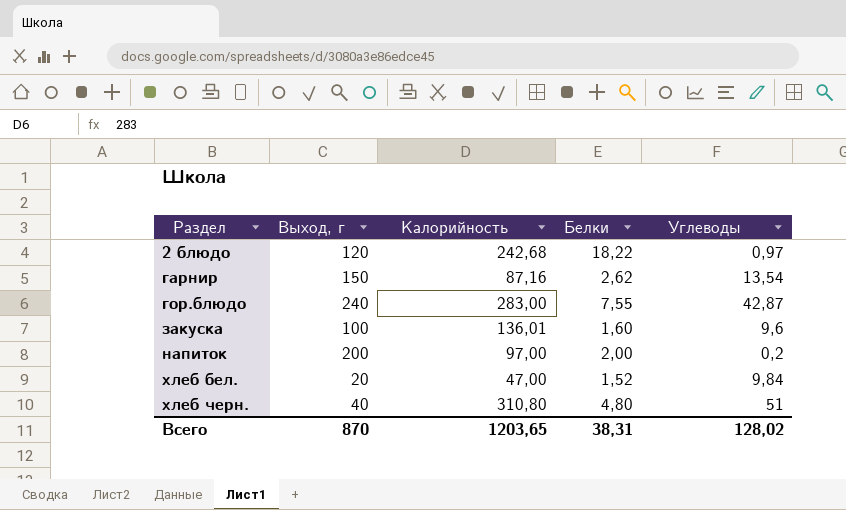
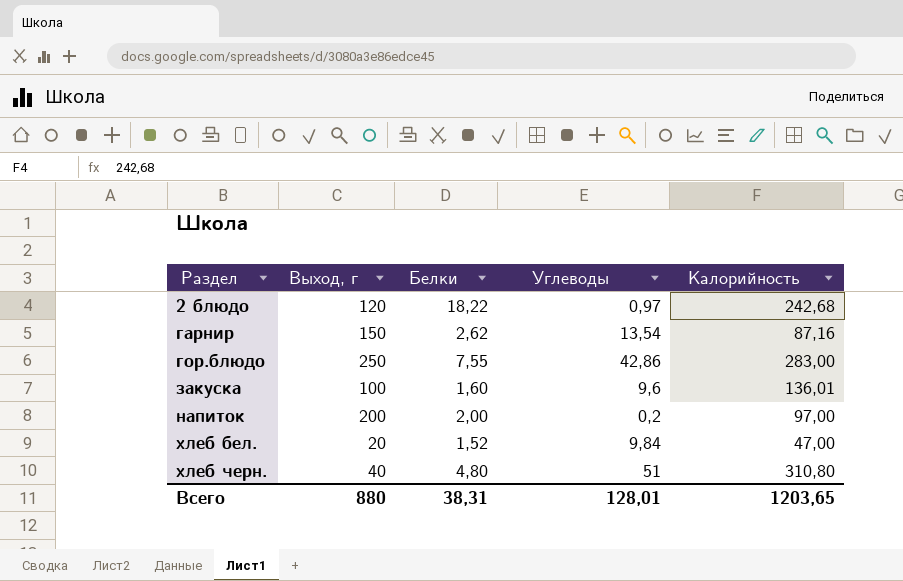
column Калорийность | position: 3 -> 5
гор.блюдо | Выход, г: 240 -> 250
гор.блюдо | Углеводы: 42,87 -> 42,86
Всего | Выход, г: 870 -> 880
Всего | Углеводы: 128,02 -> 128,01

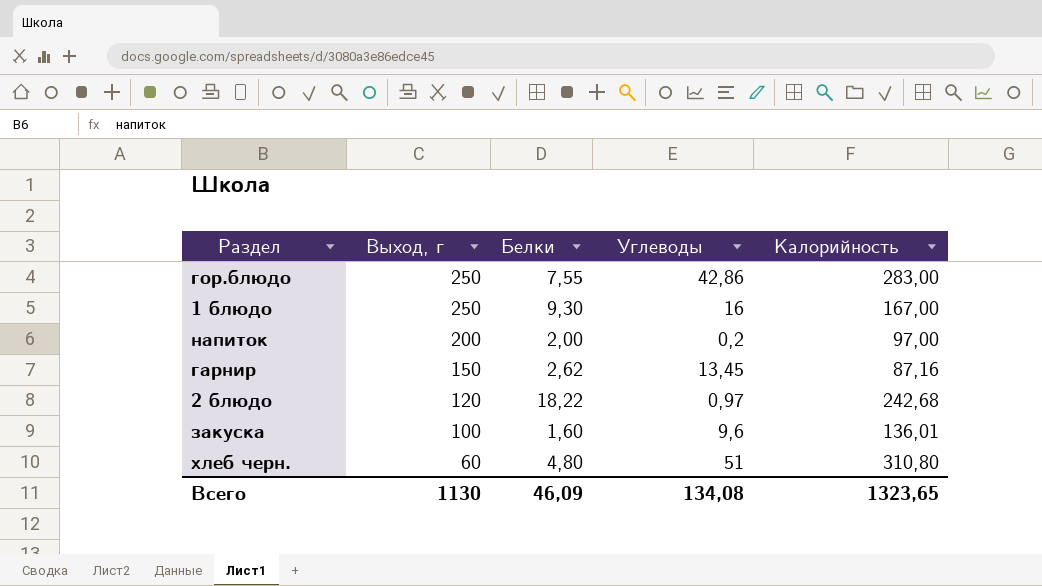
row order: Раздел ascending -> Выход, г descending
row хлеб бел.: 20 | 1,52 | 9,84 | 47,00 -> none
row 1 блюдо: none -> 250 | 9,30 | 16 | 167,00
гарнир | Углеводы: 13,54 -> 13,45
хлеб черн. | Выход, г: 40 -> 60
Всего | Выход, г: 880 -> 1130
Всего | Белки: 38,31 -> 46,09
Всего | Углеводы: 128,01 -> 134,08
Всего | Калорийность: 1203,65 -> 1323,65

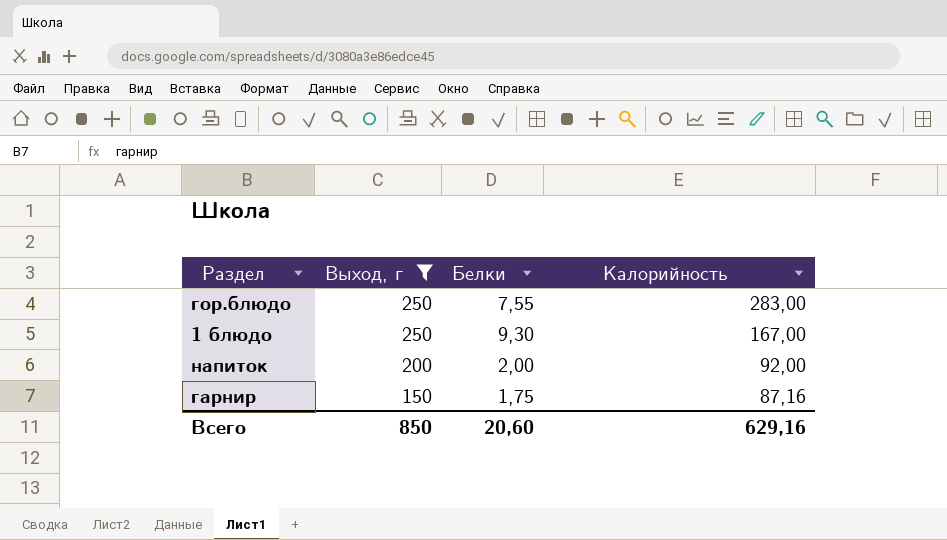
filter: none -> Выход, г >= 150
column Углеводы | position: 4 -> none
напиток | Калорийность: 97,00 -> 92,00
гарнир | Белки: 2,62 -> 1,75
Всего | Выход, г: 1130 -> 850
Всего | Белки: 46,09 -> 20,60
Всего | Калорийность: 1323,65 -> 629,16

